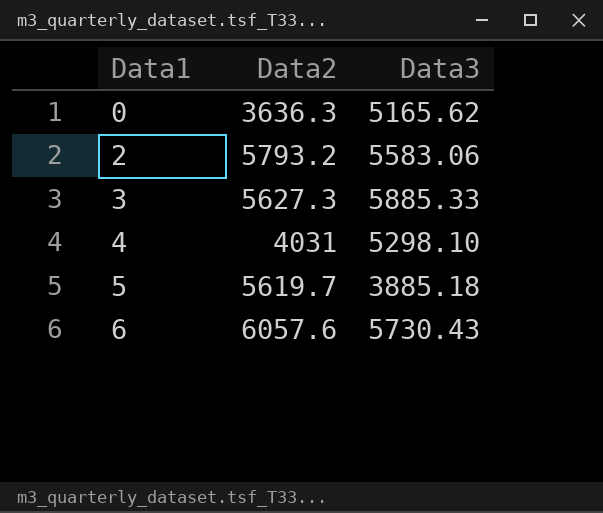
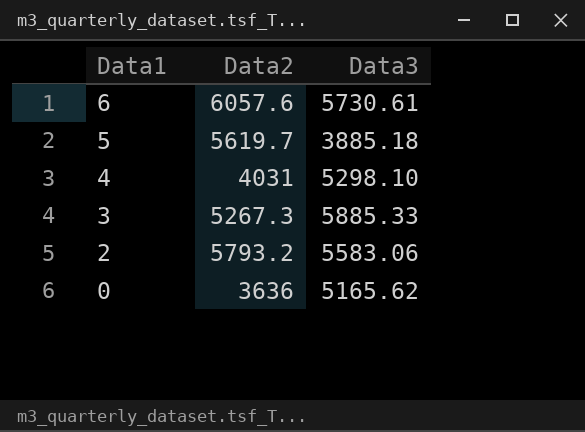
row order: Data1 ascending -> Data1 descending
6 | Data3: 5730.43 -> 5730.61
3 | Data2: 5627.3 -> 5267.3
0 | Data2: 3636.3 -> 3636

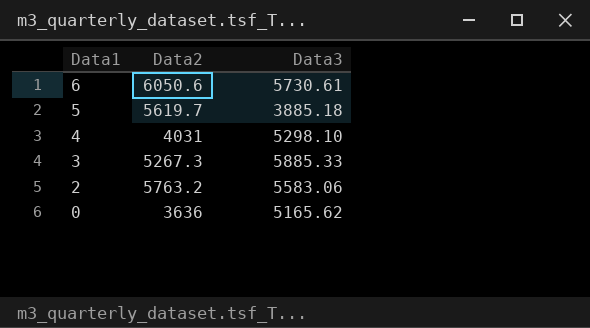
6 | Data2: 6057.6 -> 6050.6
2 | Data2: 5793.2 -> 5763.2

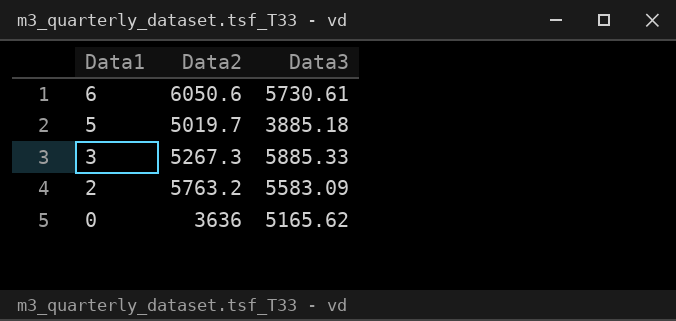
row 4: 4031 | 5298.10 -> none
5 | Data2: 5619.7 -> 5019.7
2 | Data3: 5583.06 -> 5583.09

